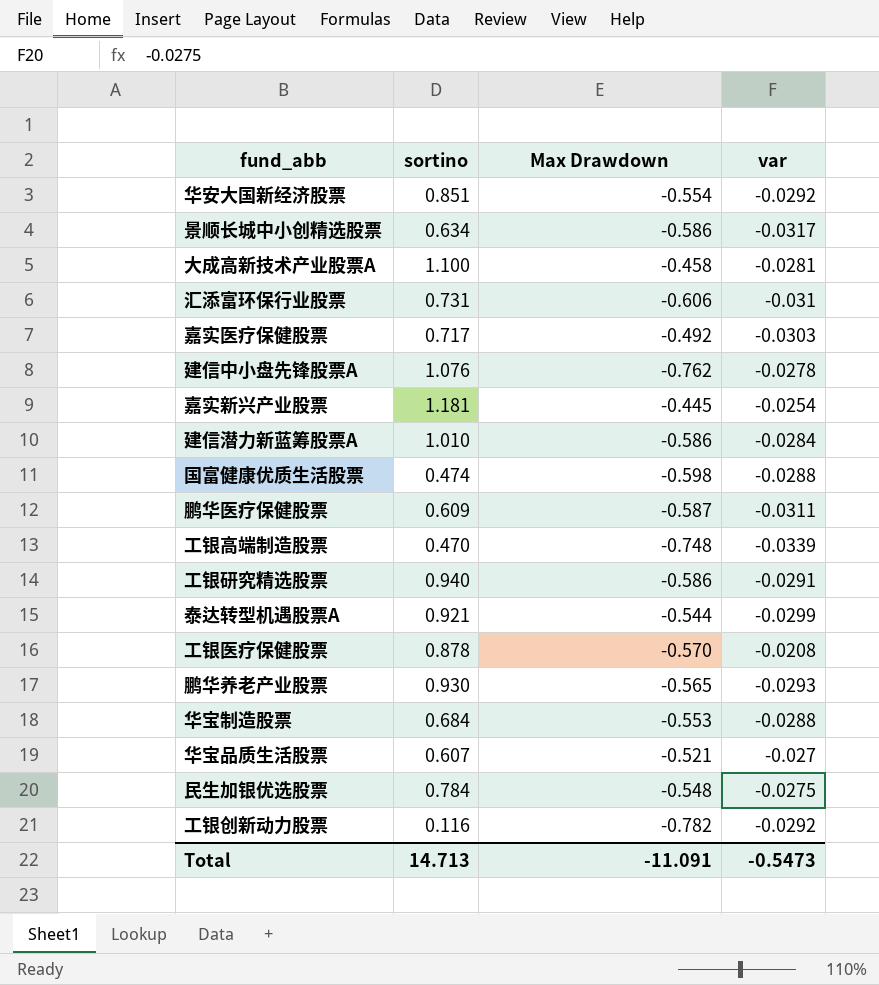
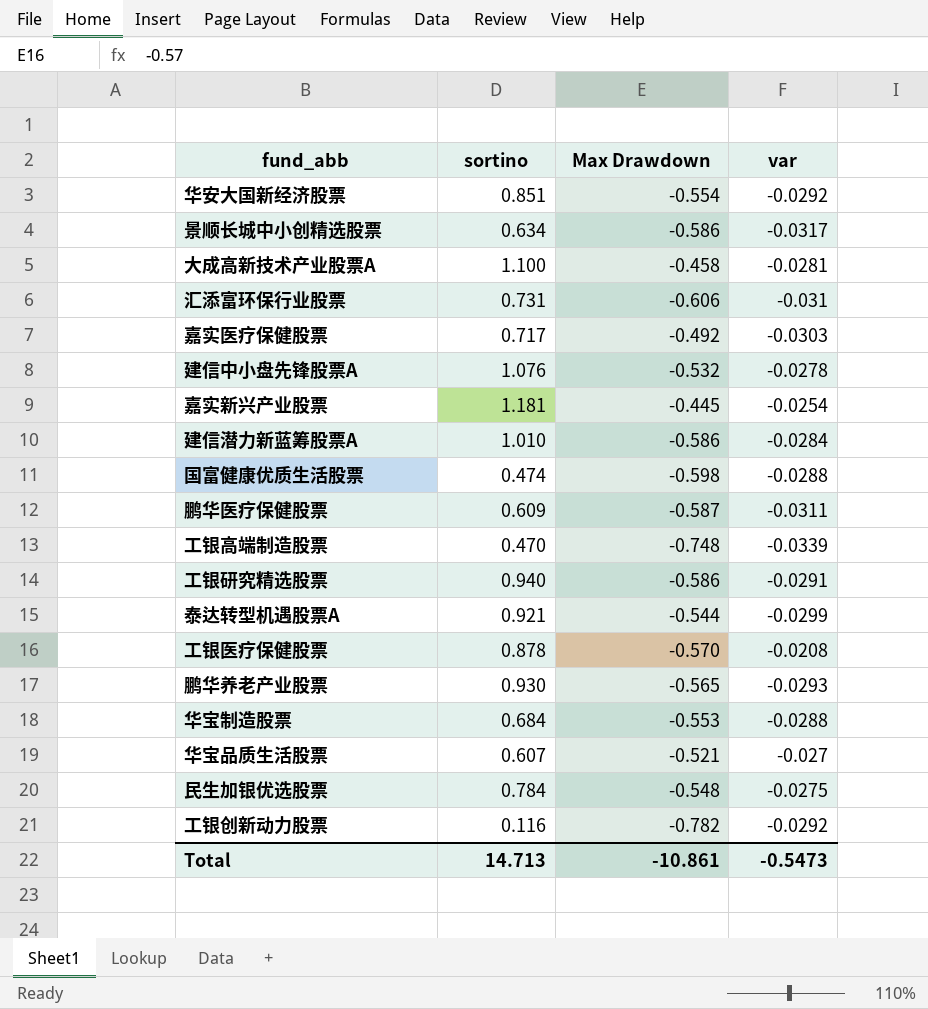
建信中小盘先锋股票A | Max Drawdown: -0.762 -> -0.532
Total | Max Drawdown: -11.091 -> -10.861

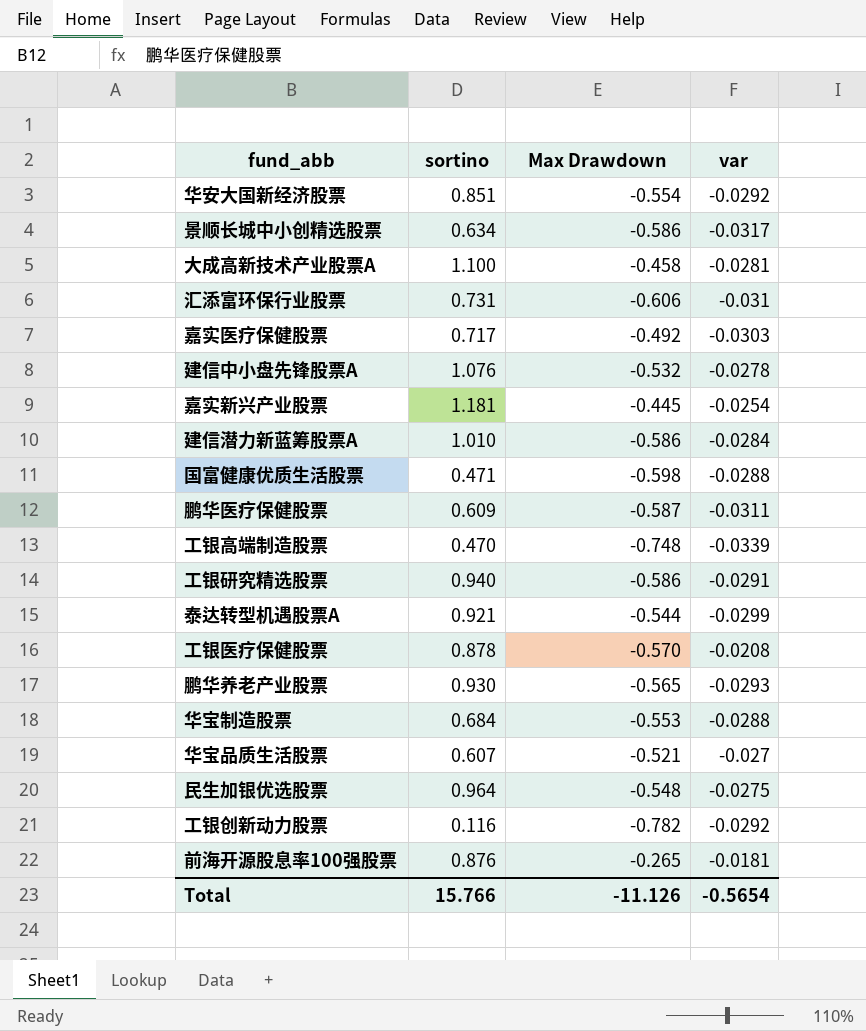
国富健康优质生活股票 | sortino: 0.474 -> 0.471
民生加银优选股票 | sortino: 0.784 -> 0.964
row 前海开源股息率100强股票: none -> 0.876 | -0.265 | -0.0181
Total | sortino: 14.713 -> 15.766
Total | Max Drawdown: -10.861 -> -11.126
Total | var: -0.5473 -> -0.5654

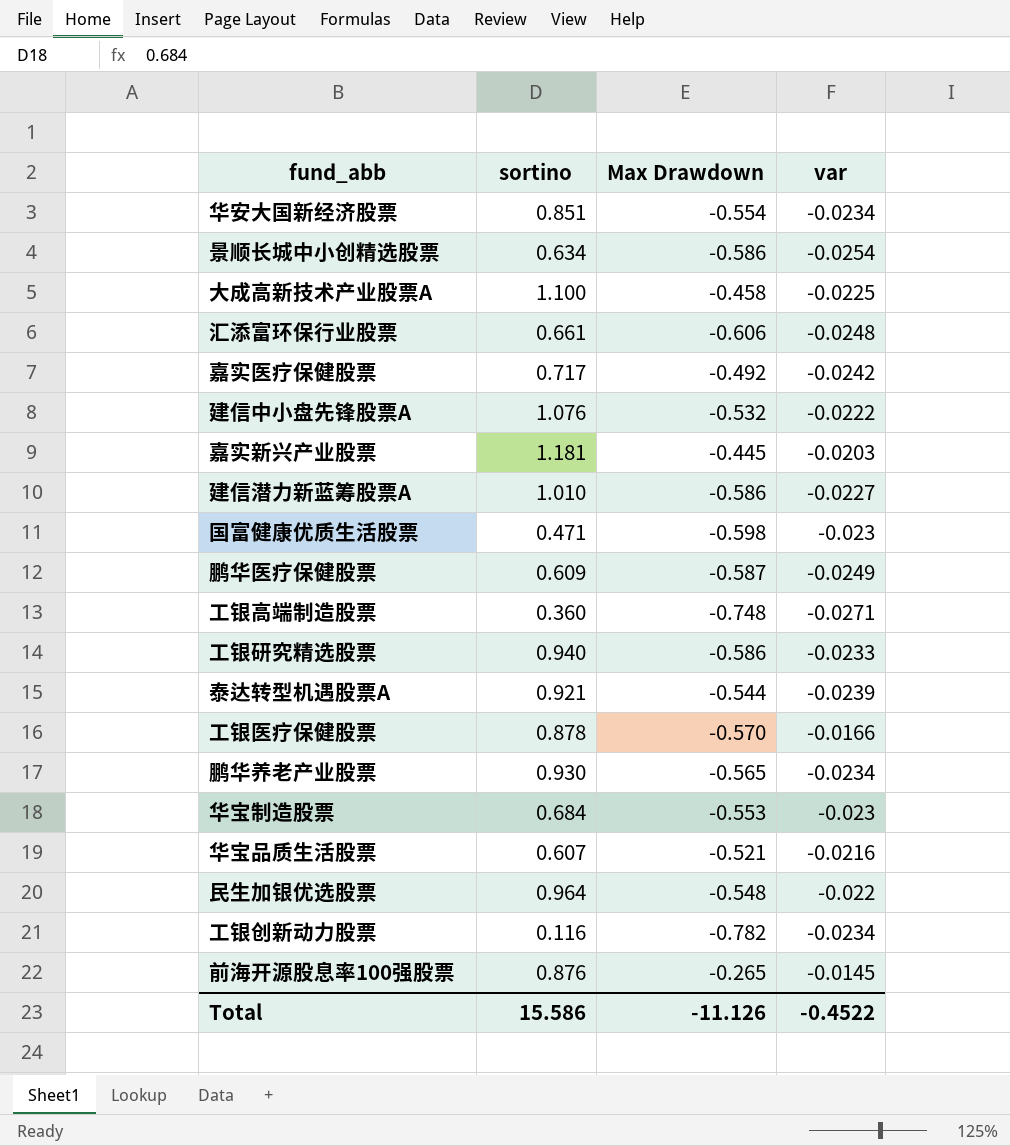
华安大国新经济股票 | var: -0.0292 -> -0.0234
景顺长城中小创精选股票 | var: -0.0317 -> -0.0254
大成高新技术产业股票A | var: -0.0281 -> -0.0225
汇添富环保行业股票 | sortino: 0.731 -> 0.661
汇添富环保行业股票 | var: -0.031 -> -0.0248
嘉实医疗保健股票 | var: -0.0303 -> -0.0242
建信中小盘先锋股票A | var: -0.0278 -> -0.0222
嘉实新兴产业股票 | var: -0.0254 -> -0.0203
建信潜力新蓝筹股票A | var: -0.0284 -> -0.0227
国富健康优质生活股票 | var: -0.0288 -> -0.023
鹏华医疗保健股票 | var: -0.0311 -> -0.0249
工银高端制造股票 | sortino: 0.470 -> 0.360
工银高端制造股票 | var: -0.0339 -> -0.0271
工银研究精选股票 | var: -0.0291 -> -0.0233
泰达转型机遇股票A | var: -0.0299 -> -0.0239
工银医疗保健股票 | var: -0.0208 -> -0.0166
鹏华养老产业股票 | var: -0.0293 -> -0.0234
华宝制造股票 | var: -0.0288 -> -0.023
华宝品质生活股票 | var: -0.027 -> -0.0216
民生加银优选股票 | var: -0.0275 -> -0.022
工银创新动力股票 | var: -0.0292 -> -0.0234
前海开源股息率100强股票 | var: -0.0181 -> -0.0145
Total | sortino: 15.766 -> 15.586
Total | var: -0.5654 -> -0.4522

